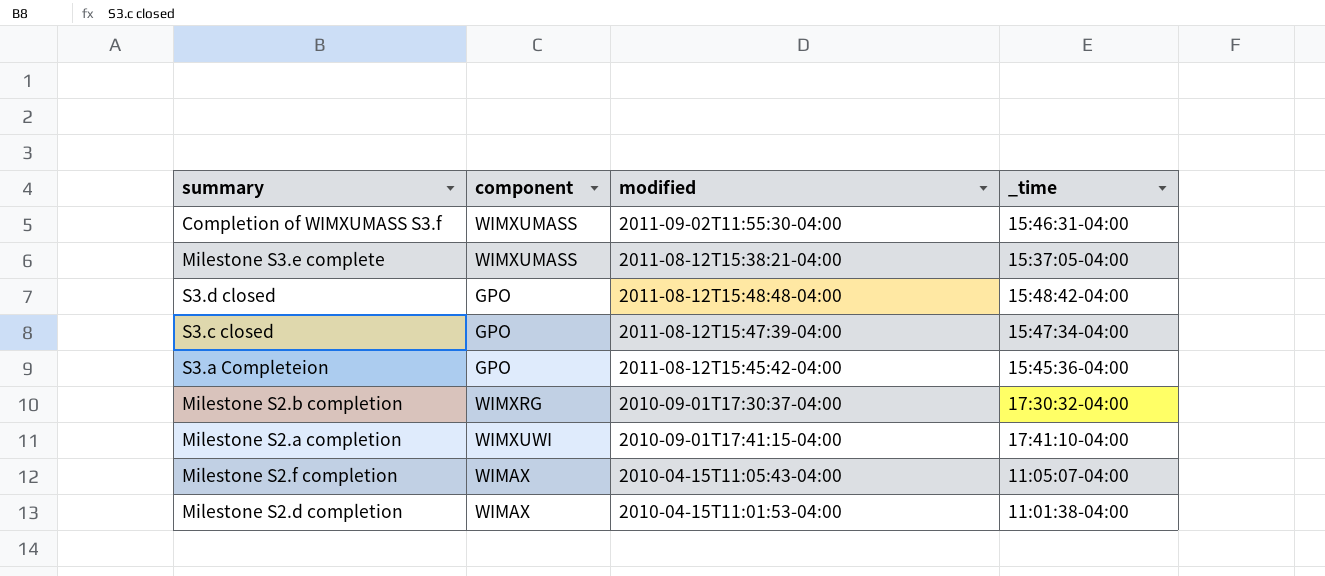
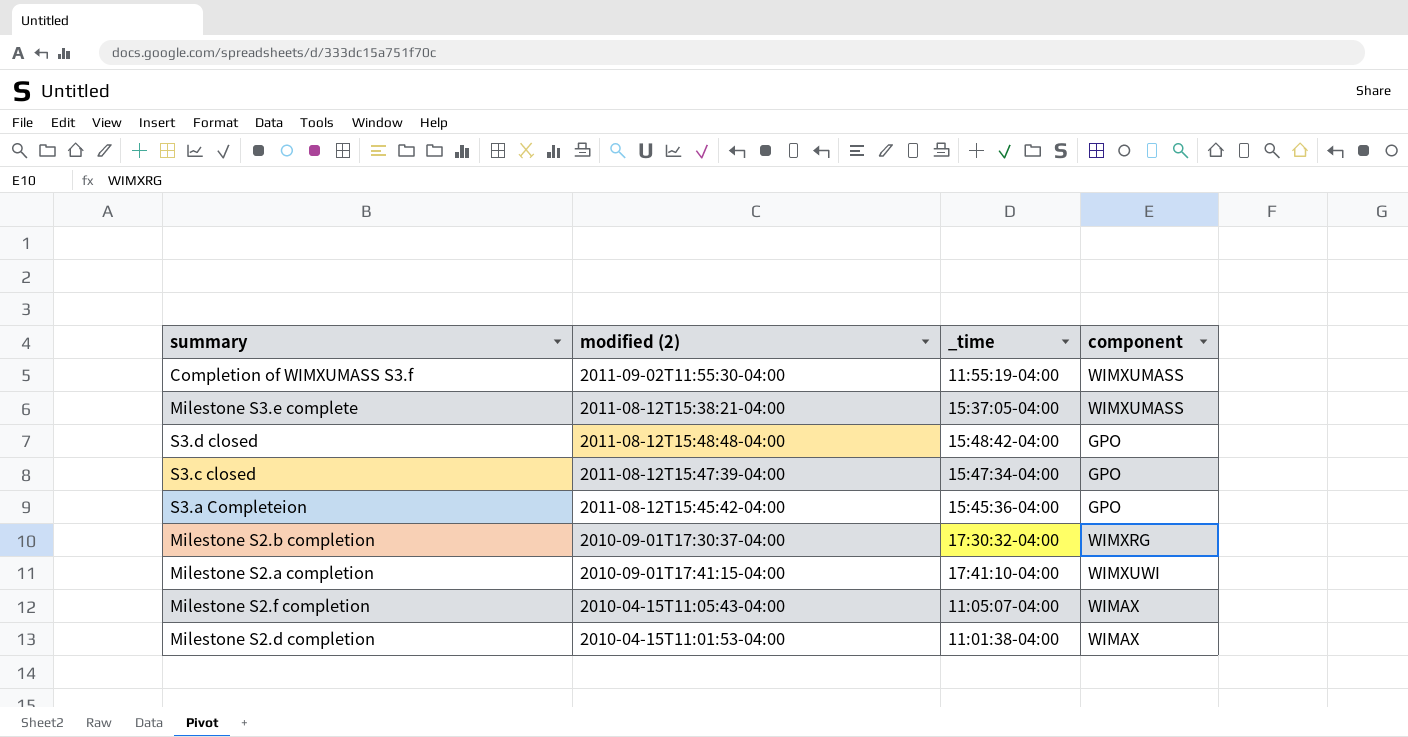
column name: modified -> modified (2)
column component | position: 2 -> 4
Completion of WIMXUMASS S3.f | _time: 15:46:31-04:00 -> 11:55:19-04:00

